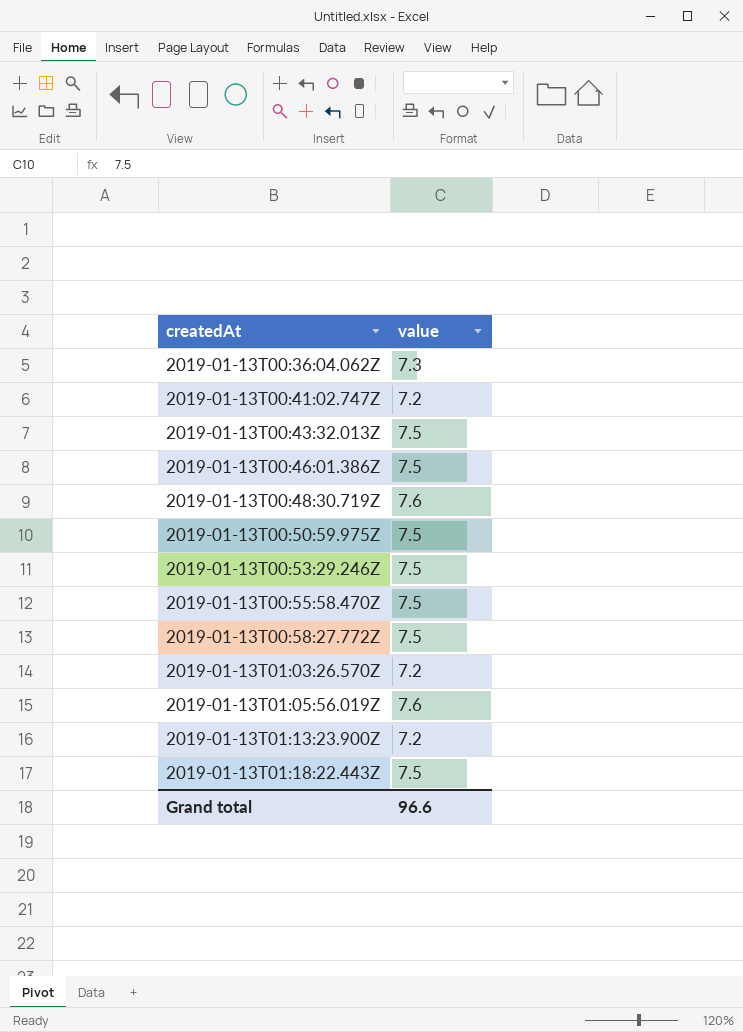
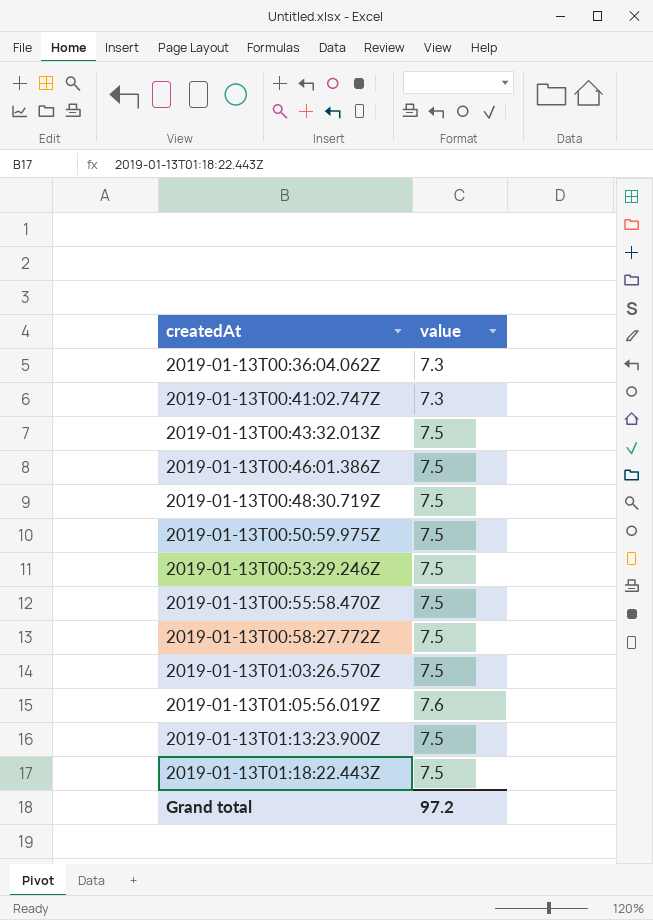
2019-01-13T00:41:02.747Z | value: 7.2 -> 7.3
2019-01-13T00:48:30.719Z | value: 7.6 -> 7.5
2019-01-13T01:03:26.570Z | value: 7.2 -> 7.5
2019-01-13T01:13:23.900Z | value: 7.2 -> 7.5
Grand total | value: 96.6 -> 97.2

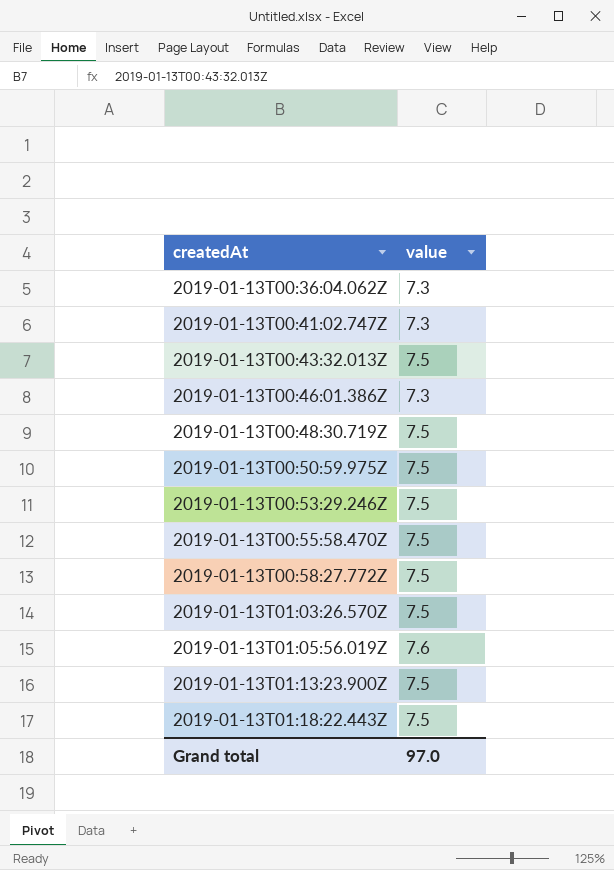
2019-01-13T00:46:01.386Z | value: 7.5 -> 7.3
Grand total | value: 97.2 -> 97.0

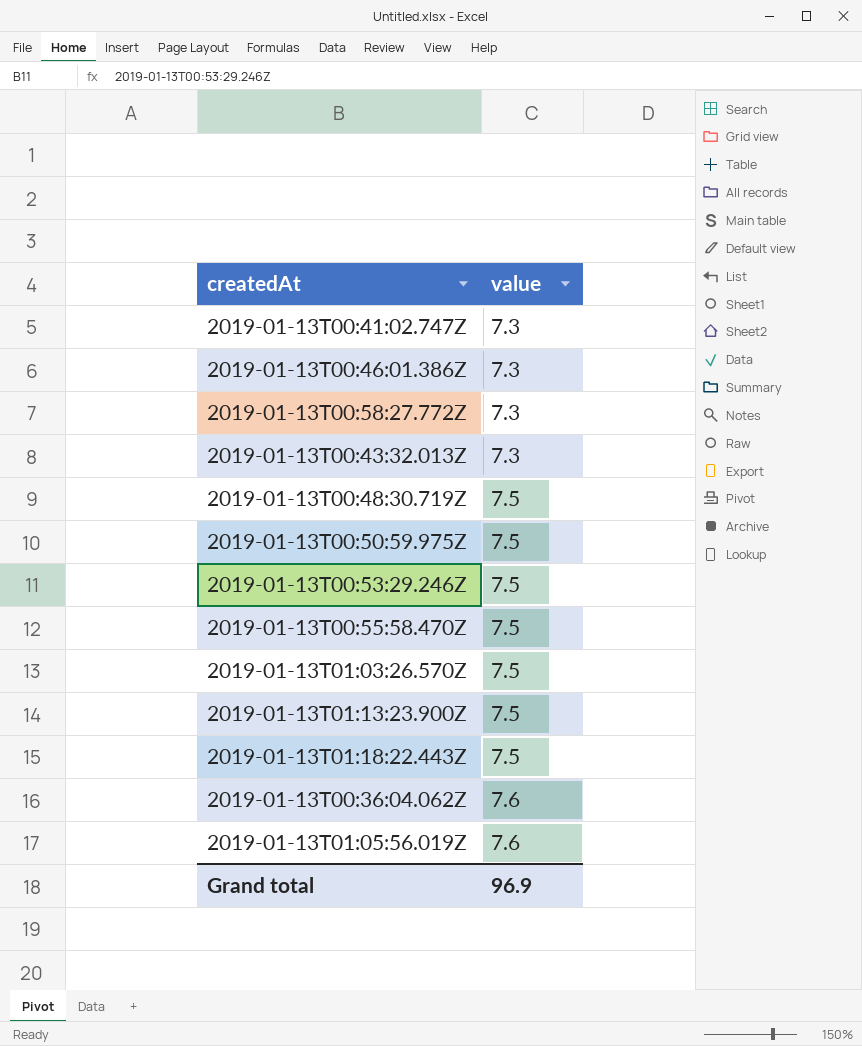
row order: createdAt ascending -> value ascending
2019-01-13T00:58:27.772Z | value: 7.5 -> 7.3
2019-01-13T00:43:32.013Z | value: 7.5 -> 7.3
2019-01-13T00:36:04.062Z | value: 7.3 -> 7.6
Grand total | value: 97.0 -> 96.9

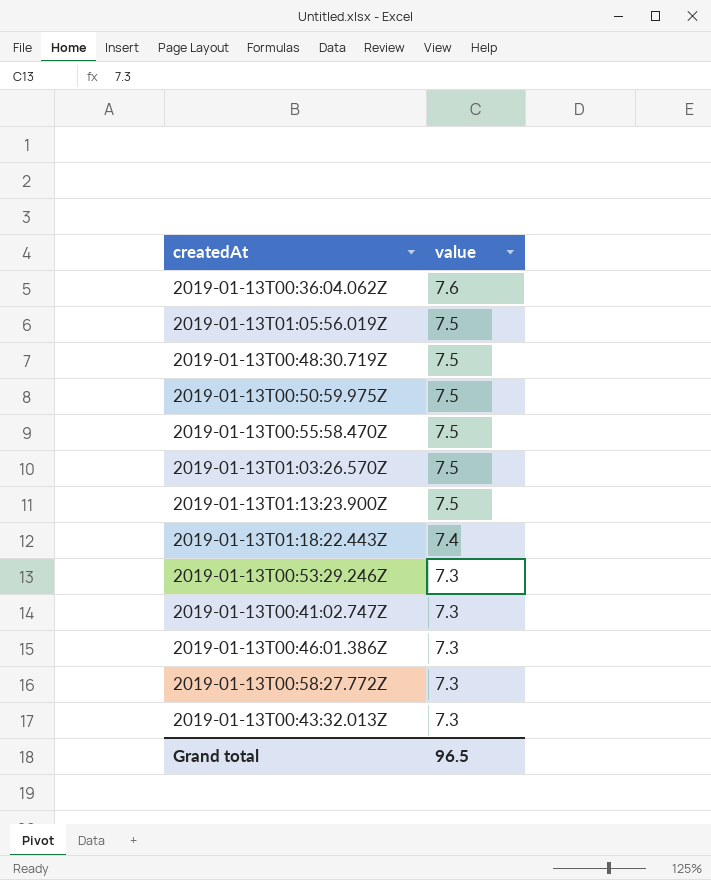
row order: value ascending -> value descending
2019-01-13T01:05:56.019Z | value: 7.6 -> 7.5
2019-01-13T01:18:22.443Z | value: 7.5 -> 7.4
2019-01-13T00:53:29.246Z | value: 7.5 -> 7.3
Grand total | value: 96.9 -> 96.5

